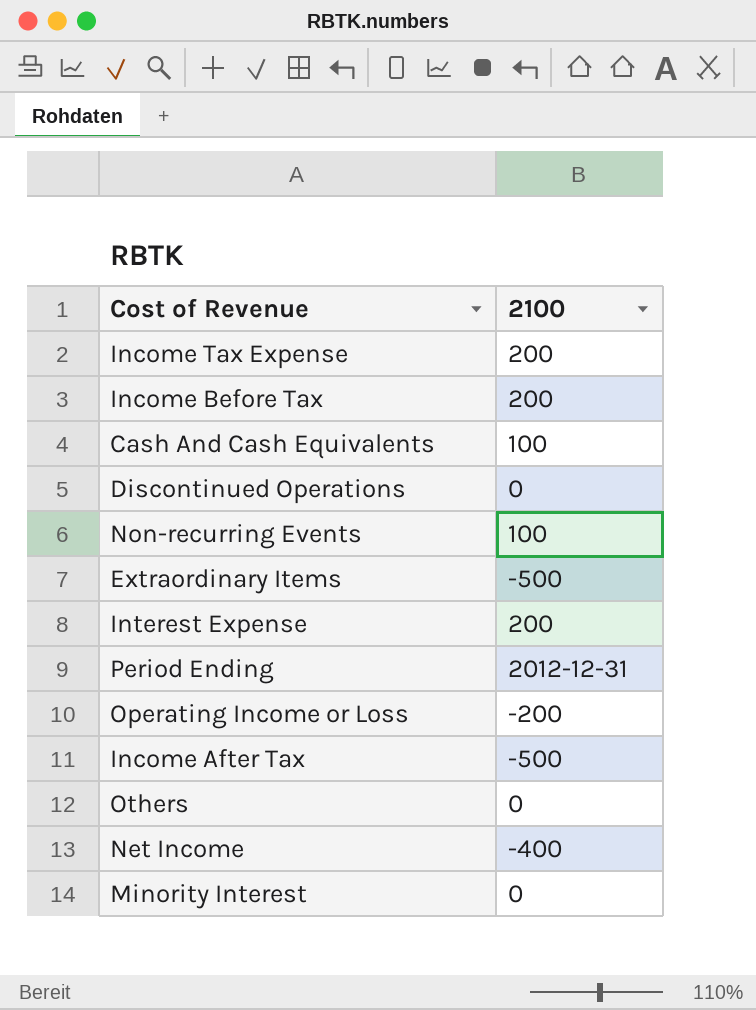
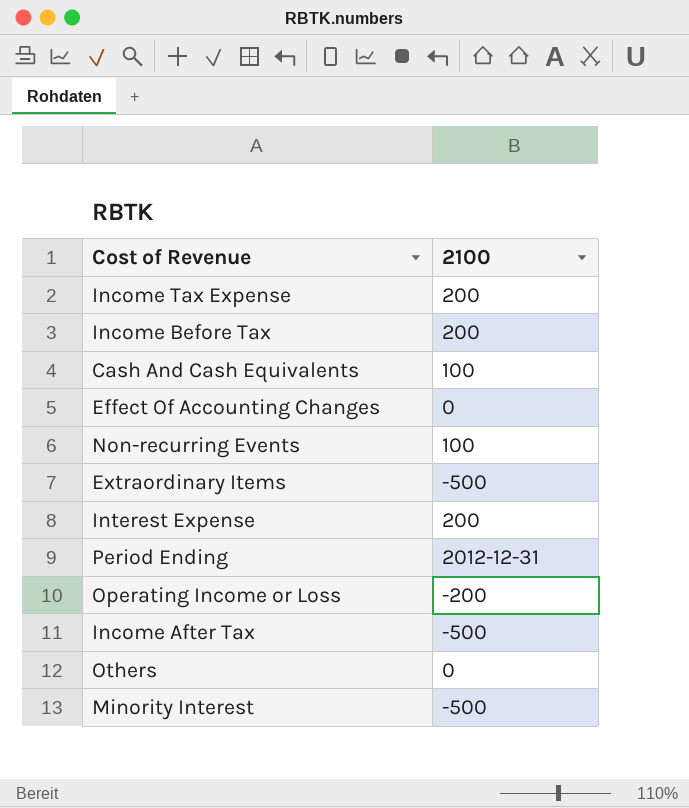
row Discontinued Operations: 0 -> none
row Net Income: -400 -> none
row Effect Of Accounting Changes: none -> 0
Minority Interest | 2100: 0 -> -500

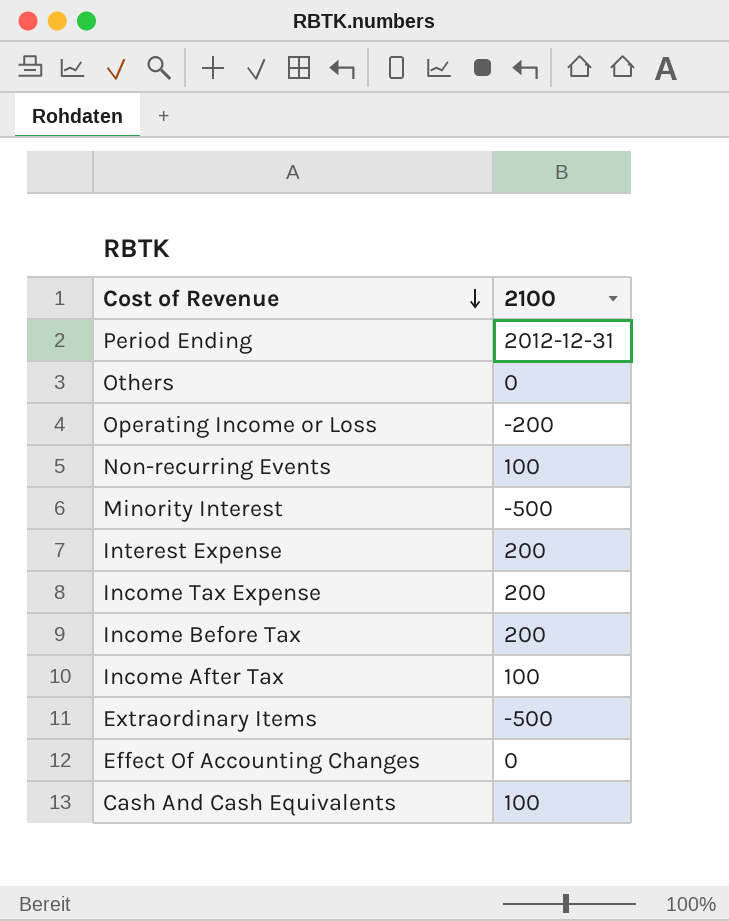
row order: none -> Cost of Revenue descending
Income After Tax | 2100: -500 -> 100

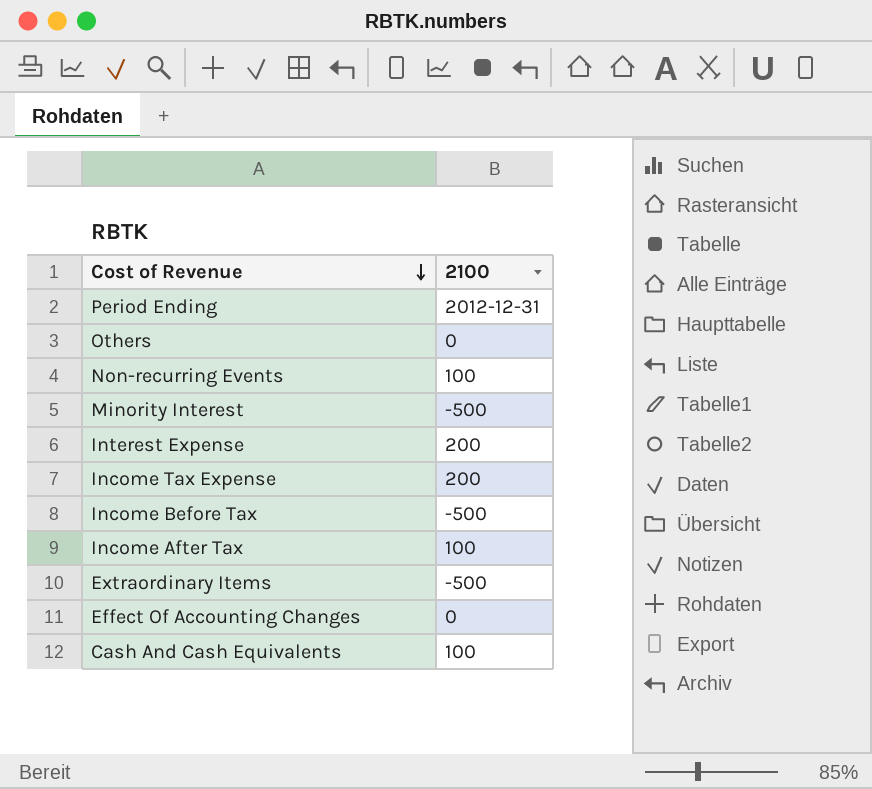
row Operating Income or Loss: -200 -> none
Income Before Tax | 2100: 200 -> -500

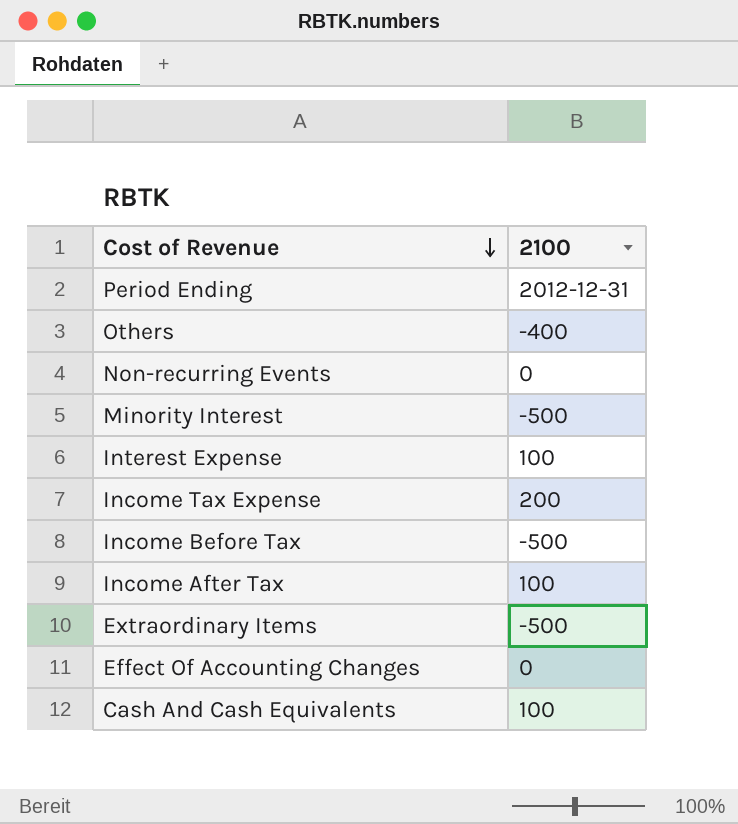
Others | 2100: 0 -> -400
Non-recurring Events | 2100: 100 -> 0
Interest Expense | 2100: 200 -> 100

